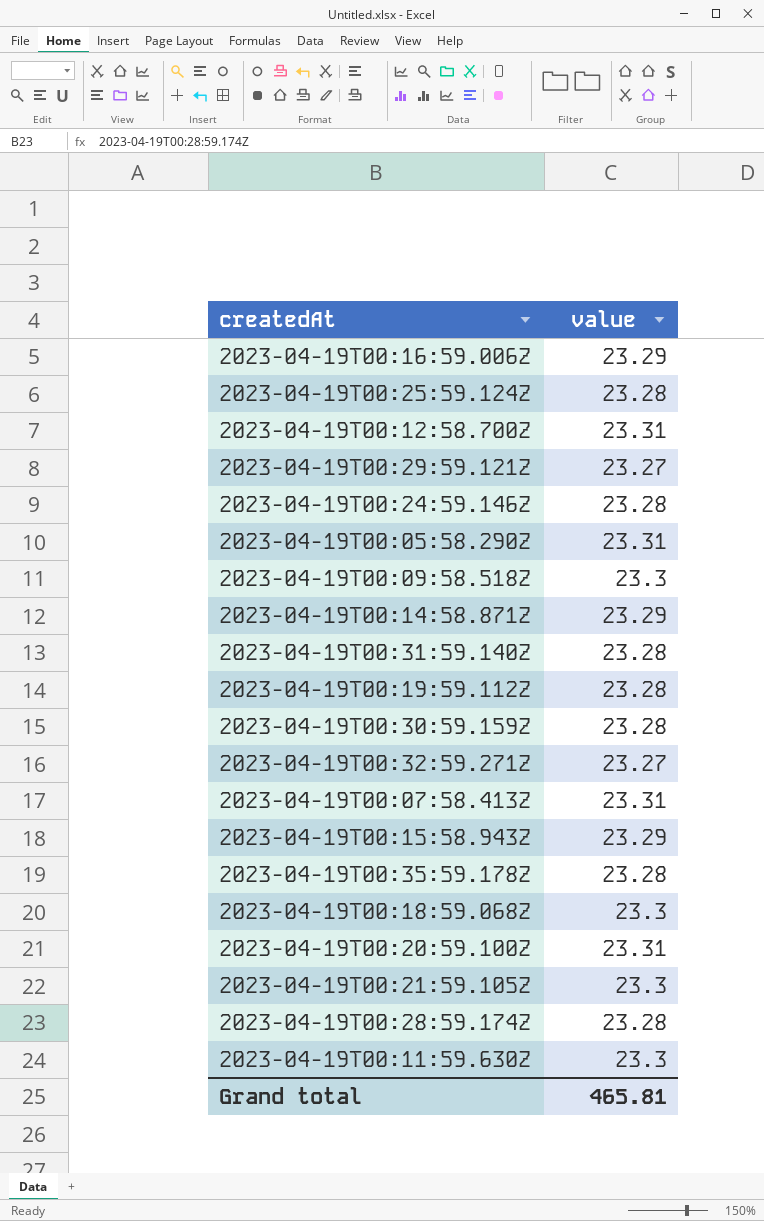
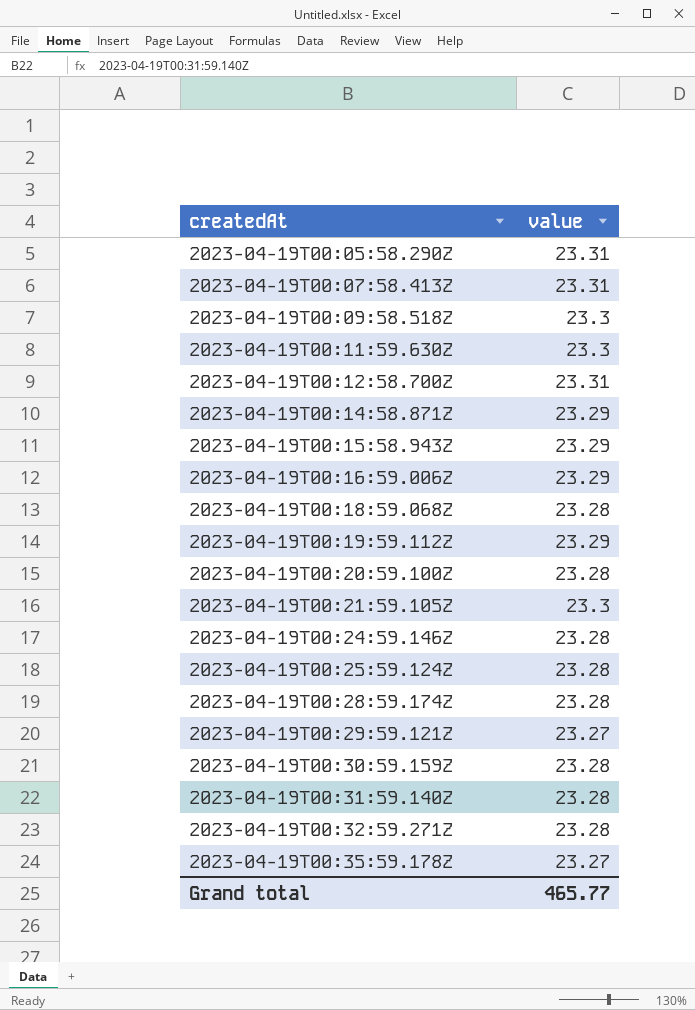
row order: none -> createdAt ascending
2023-04-19T00:18:59.068Z | value: 23.3 -> 23.28
2023-04-19T00:19:59.112Z | value: 23.28 -> 23.29
2023-04-19T00:20:59.100Z | value: 23.31 -> 23.28
2023-04-19T00:32:59.271Z | value: 23.27 -> 23.28
2023-04-19T00:35:59.178Z | value: 23.28 -> 23.27
Grand total | value: 465.81 -> 465.77

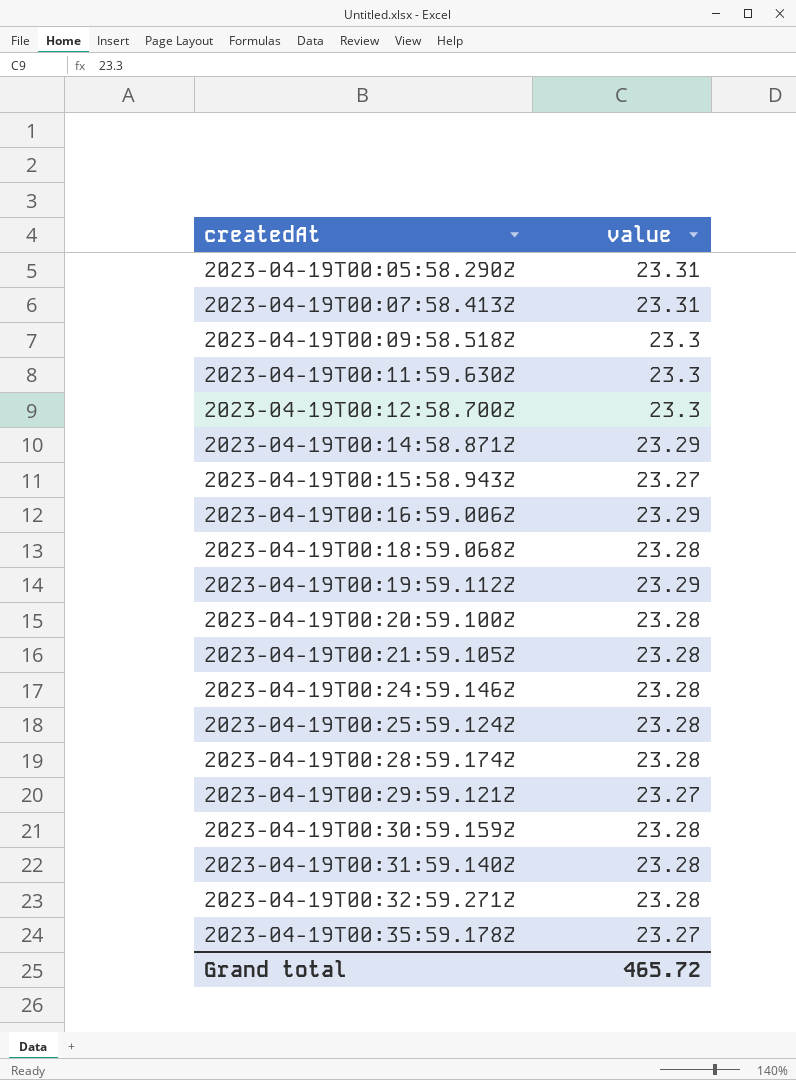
2023-04-19T00:12:58.700Z | value: 23.31 -> 23.3
2023-04-19T00:15:58.943Z | value: 23.29 -> 23.27
2023-04-19T00:21:59.105Z | value: 23.3 -> 23.28
Grand total | value: 465.77 -> 465.72

